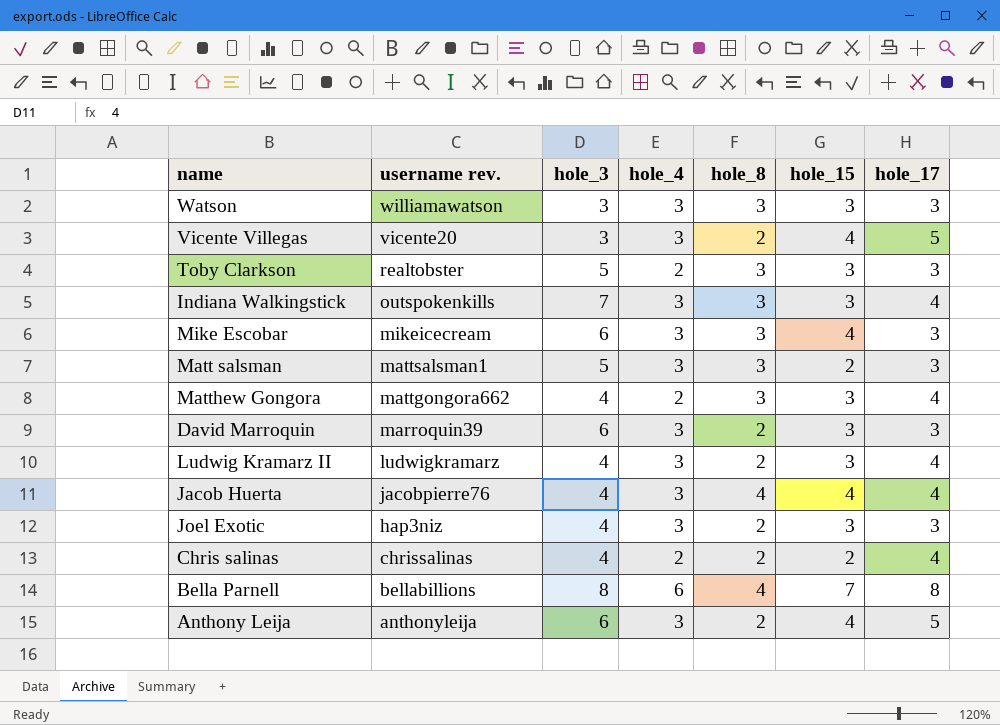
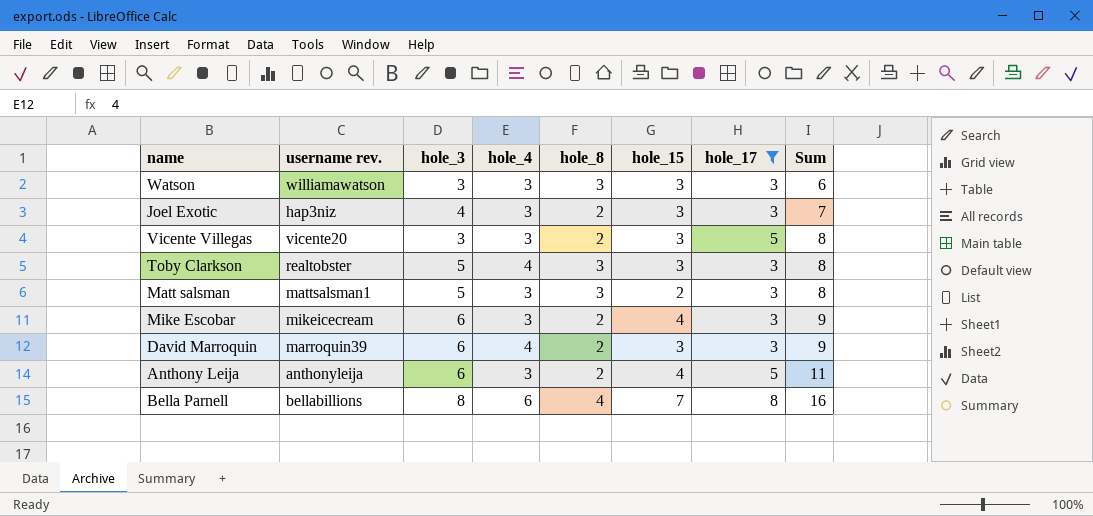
filter: none -> hole_17 != 4
row order: username rev. descending -> Sum ascending
column Sum | formula: none -> [hole_3] + [hole_17]
Vicente Villegas | hole_15: 4 -> 3
Toby Clarkson | hole_4: 2 -> 4
Mike Escobar | hole_8: 3 -> 2
David Marroquin | hole_4: 3 -> 4

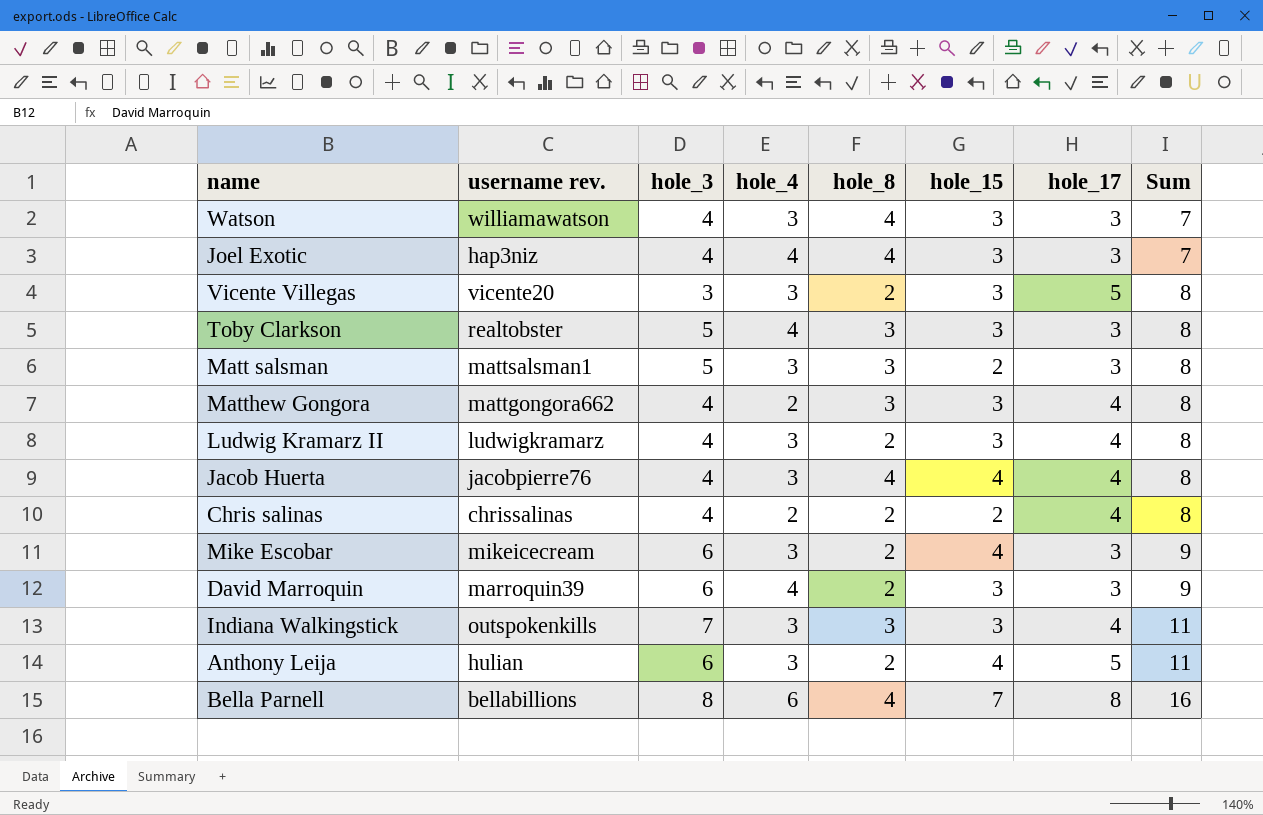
filter: hole_17 != 4 -> none
Watson | hole_3: 3 -> 4
Watson | hole_8: 3 -> 4
Watson | Sum: 6 -> 7
Joel Exotic | hole_4: 3 -> 4
Joel Exotic | hole_8: 2 -> 4
Anthony Leija | username rev.: anthonyleija -> hulian

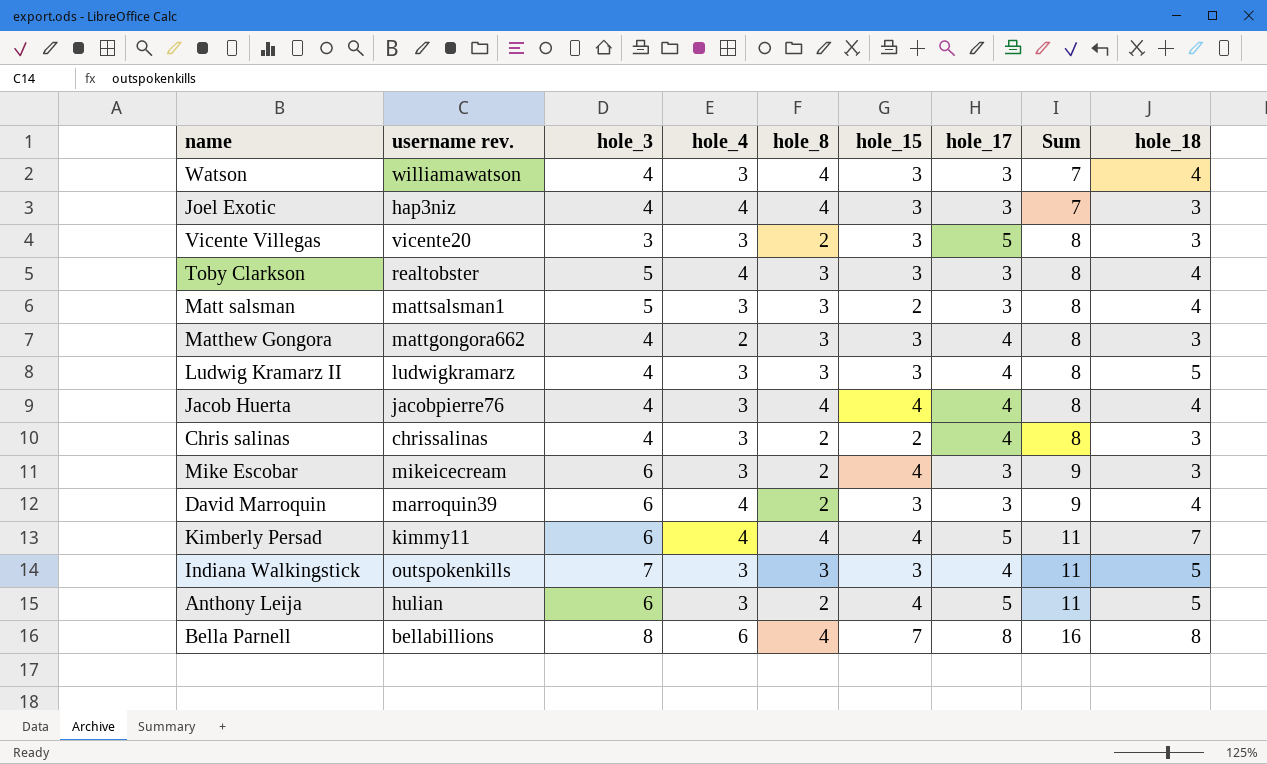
column hole_18 | position: none -> 9
Ludwig Kramarz II | hole_8: 2 -> 3
Chris salinas | hole_4: 2 -> 3
row Kimberly Persad: none -> kimmy11 | 6 | 4 | 4 | 4 | 5 | 11 | 7

